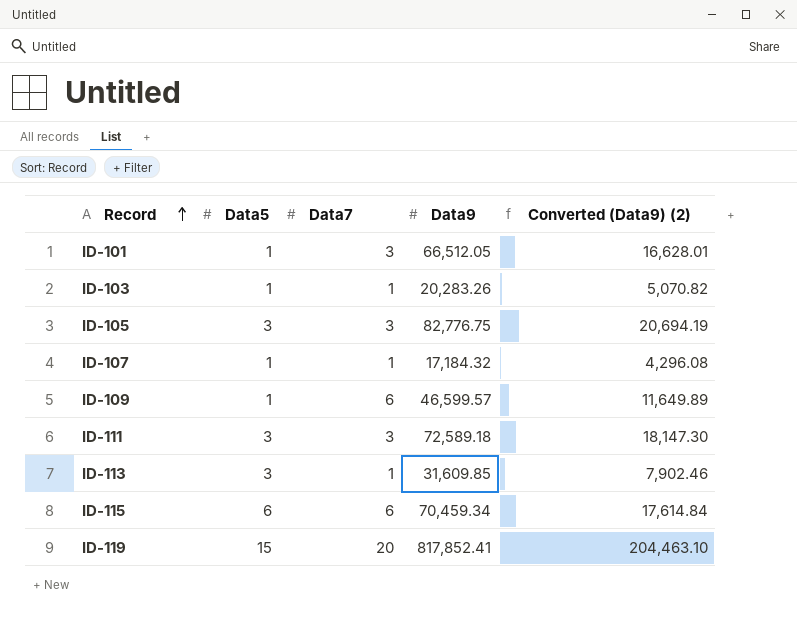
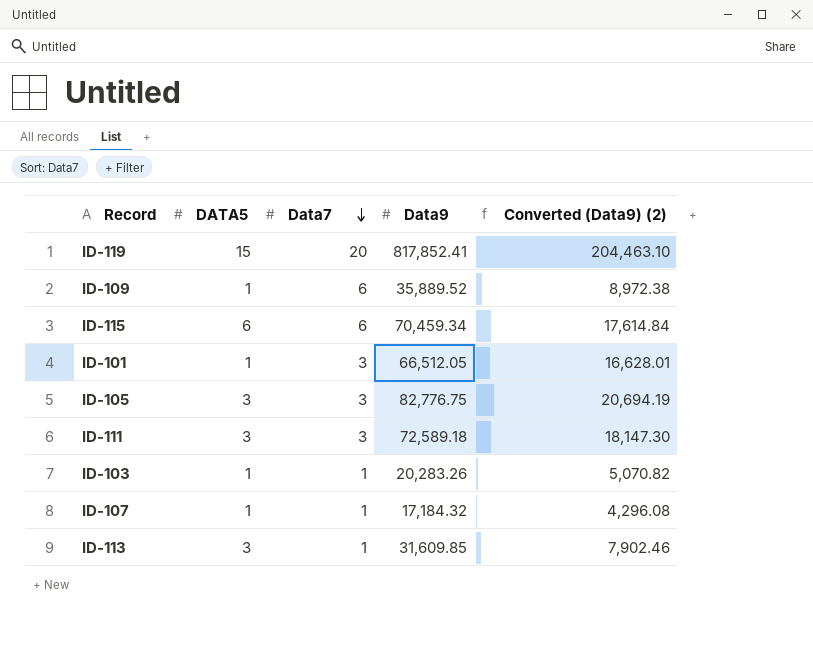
row order: Record ascending -> Data7 descending
column name: Data5 -> DATA5
ID-109 | Data9: 46,599.57 -> 35,889.52
ID-109 | Converted (Data9) (2): 11,649.89 -> 8,972.38

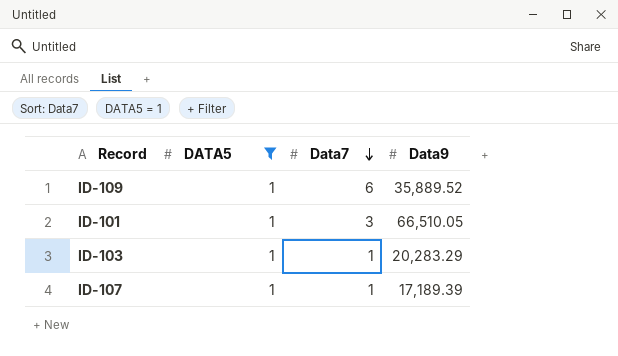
filter: none -> DATA5 = 1
column Converted (Data9) (2) | formula: [Data9] * 0.25 -> none
ID-101 | Data9: 66,512.05 -> 66,510.05
ID-103 | Data9: 20,283.26 -> 20,283.29
ID-107 | Data9: 17,184.32 -> 17,189.39

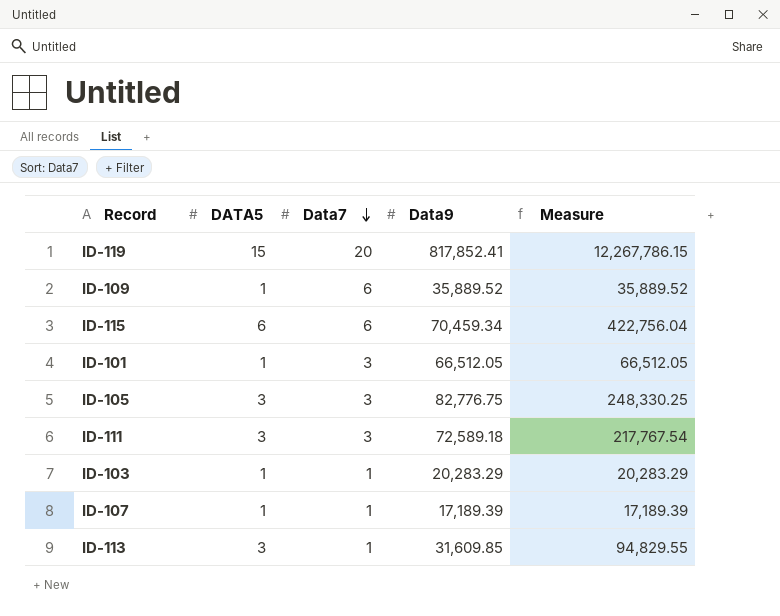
filter: DATA5 = 1 -> none
column Measure | formula: none -> [DATA5] * [Data9]
ID-101 | Data9: 66,510.05 -> 66,512.05

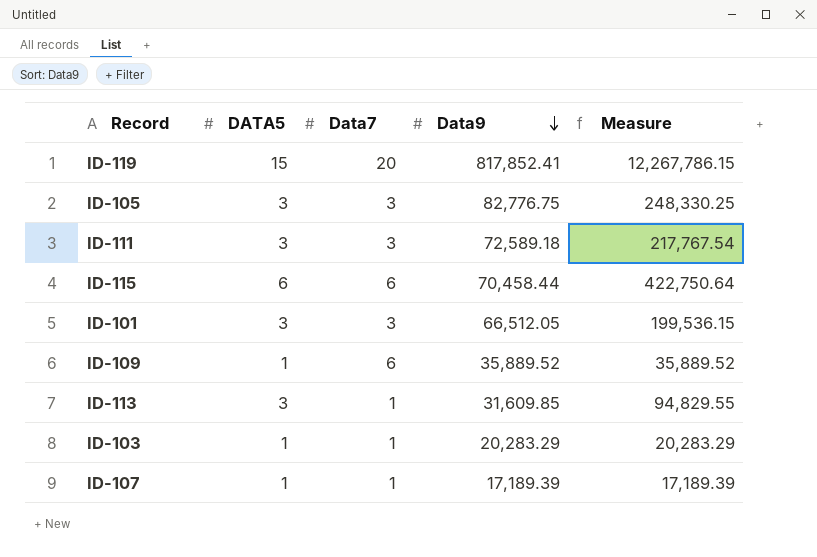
row order: Data7 descending -> Data9 descending
ID-115 | Data9: 70,459.34 -> 70,458.44
ID-115 | Measure: 422,756.04 -> 422,750.64
ID-101 | DATA5: 1 -> 3
ID-101 | Measure: 66,512.05 -> 199,536.15

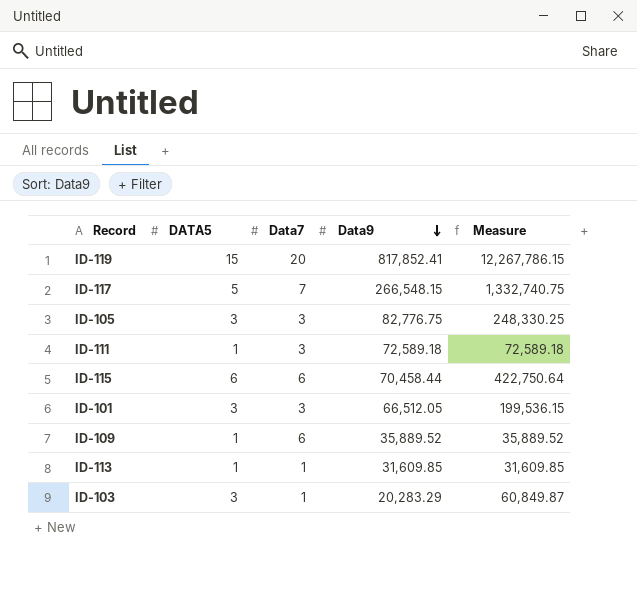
row ID-107: 1 | 1 | 17,189.39 | 17,189.39 -> none
row ID-117: none -> 5 | 7 | 266,548.15 | 1,332,740.75
ID-111 | DATA5: 3 -> 1
ID-111 | Measure: 217,767.54 -> 72,589.18
ID-113 | DATA5: 3 -> 1
ID-113 | Measure: 94,829.55 -> 31,609.85
ID-103 | DATA5: 1 -> 3
ID-103 | Measure: 20,283.29 -> 60,849.87

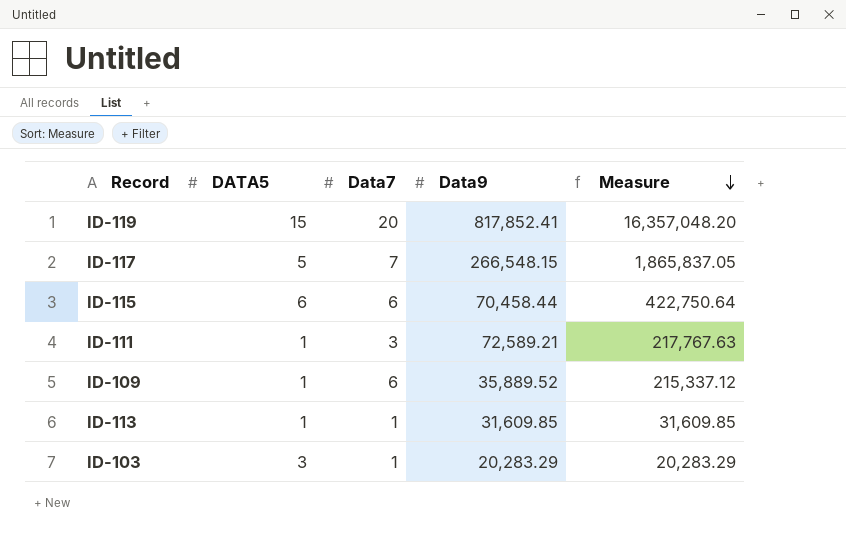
row order: Data9 descending -> Measure descending
column Measure | formula: [DATA5] * [Data9] -> [Data7] * [Data9]
row ID-105: 3 | 3 | 82,776.75 | 248,330.25 -> none
row ID-101: 3 | 3 | 66,512.05 | 199,536.15 -> none
ID-111 | Data9: 72,589.18 -> 72,589.21

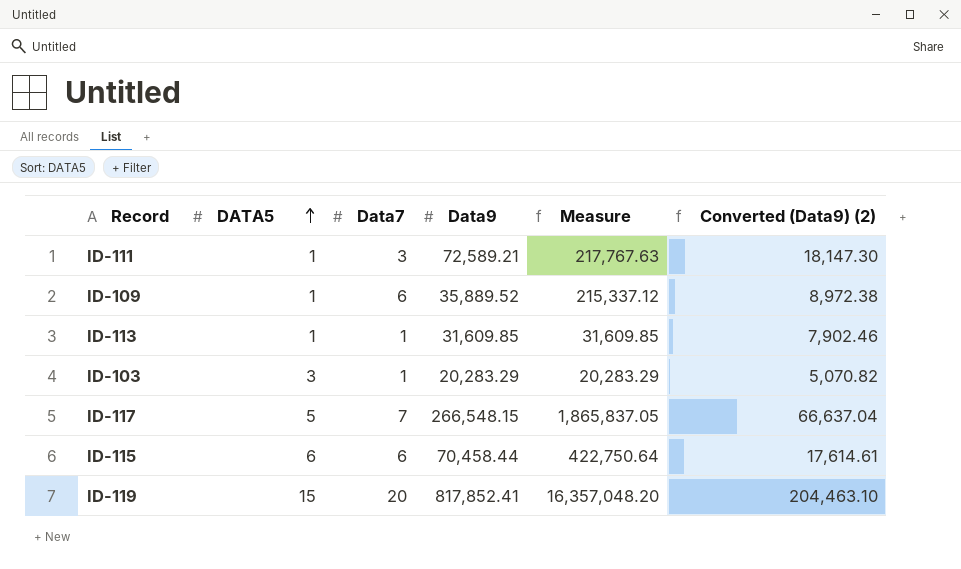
row order: Measure descending -> DATA5 ascending
column Converted (Data9) (2) | formula: none -> [Data9] * 0.25

